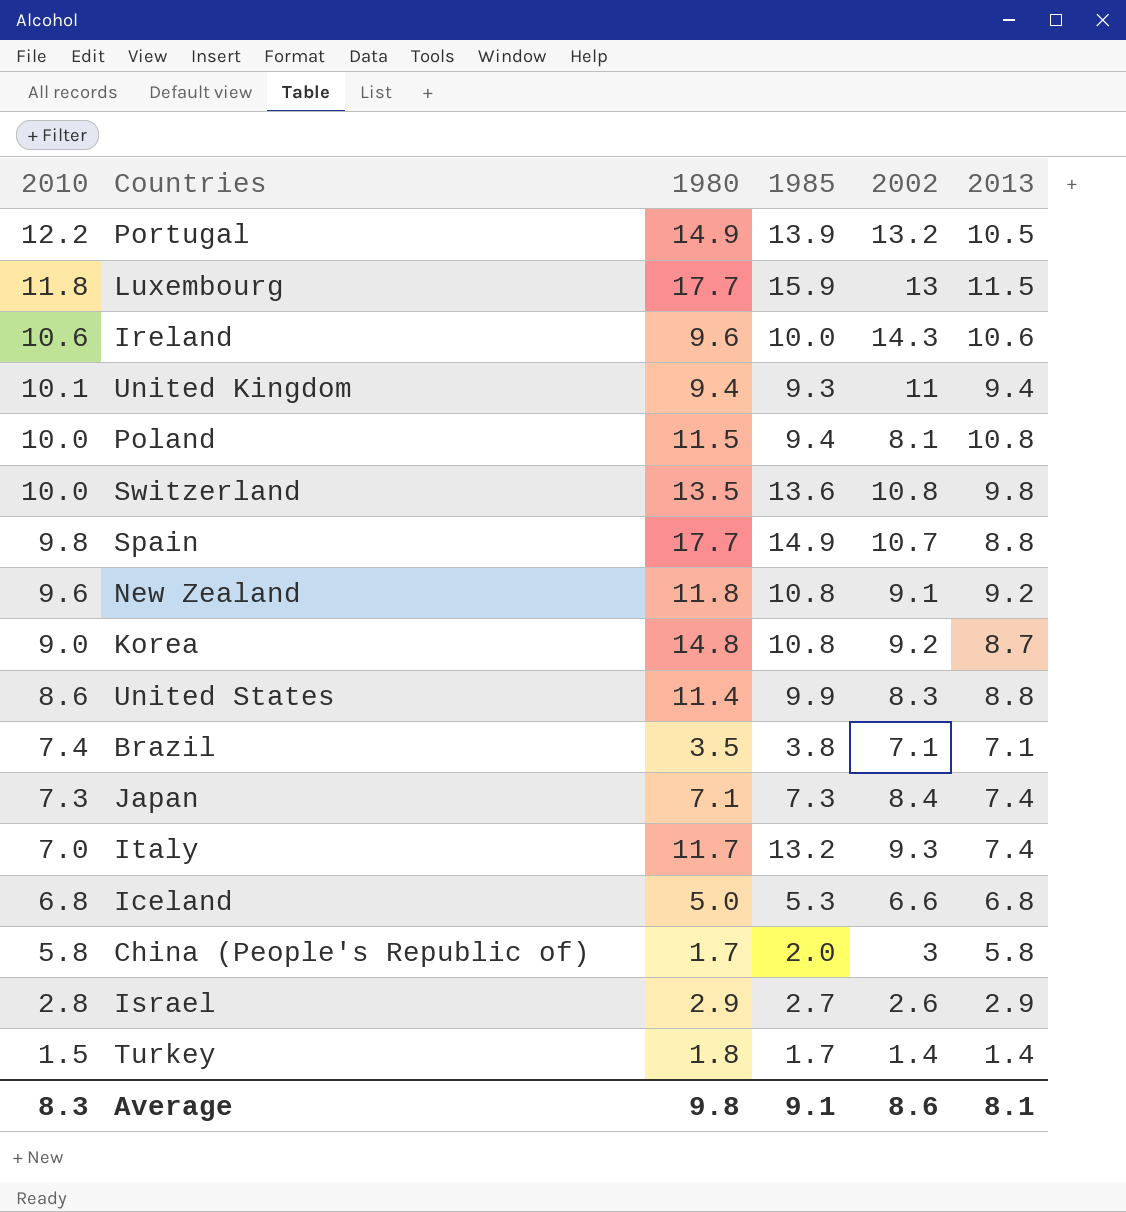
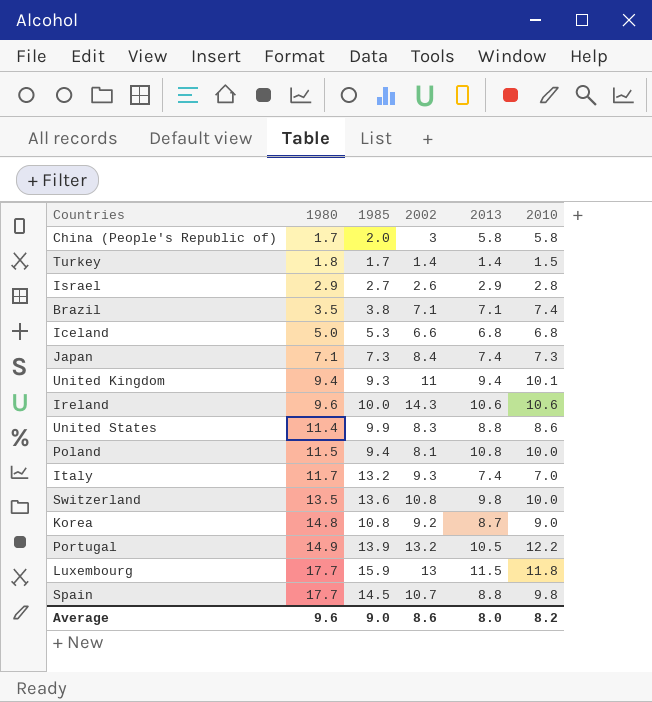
row order: 2010 descending -> 1980 ascending
column 2010 | position: 1 -> 6
row New Zealand: 9.6 | 11.8 | 10.8 | 9.1 | 9.2 -> none
Spain | 1985: 14.9 -> 14.5
Average | 1980: 9.8 -> 9.6
Average | 1985: 9.1 -> 9.0
Average | 2013: 8.1 -> 8.0
Average | 2010: 8.3 -> 8.2

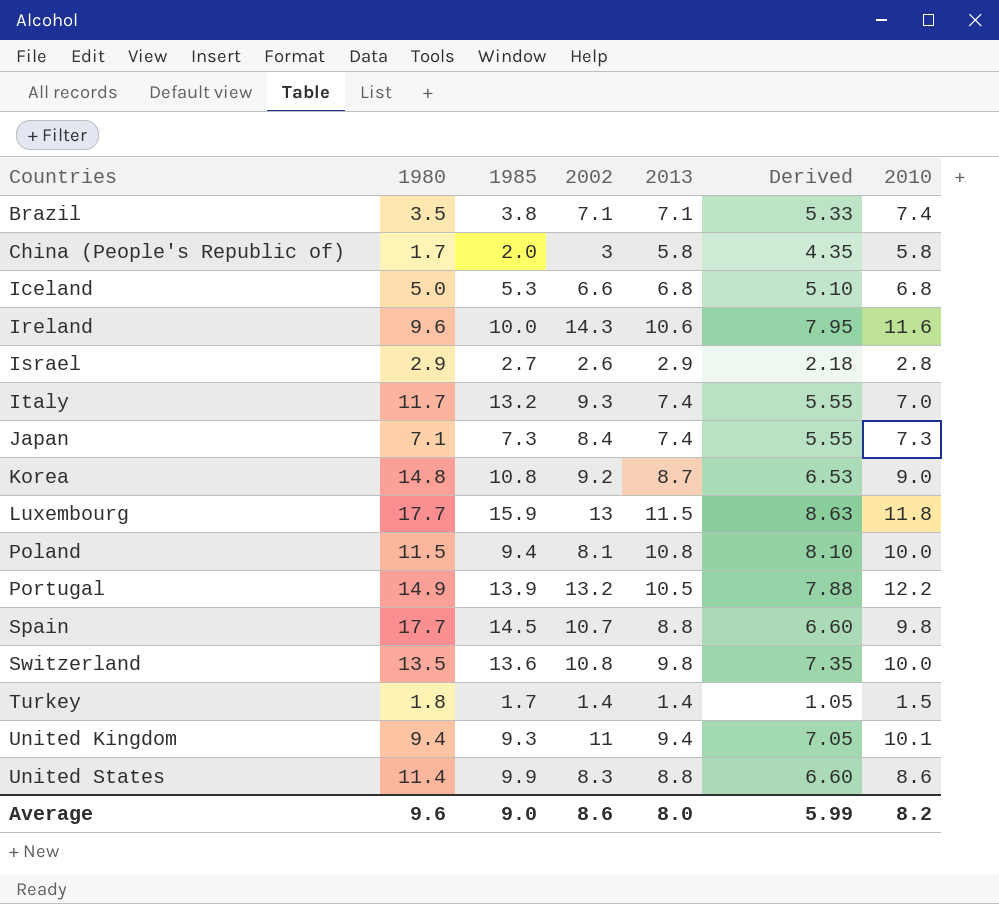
row order: 1980 ascending -> Countries ascending
column Derived | formula: none -> [2013] * 0.75
Ireland | 2010: 10.6 -> 11.6

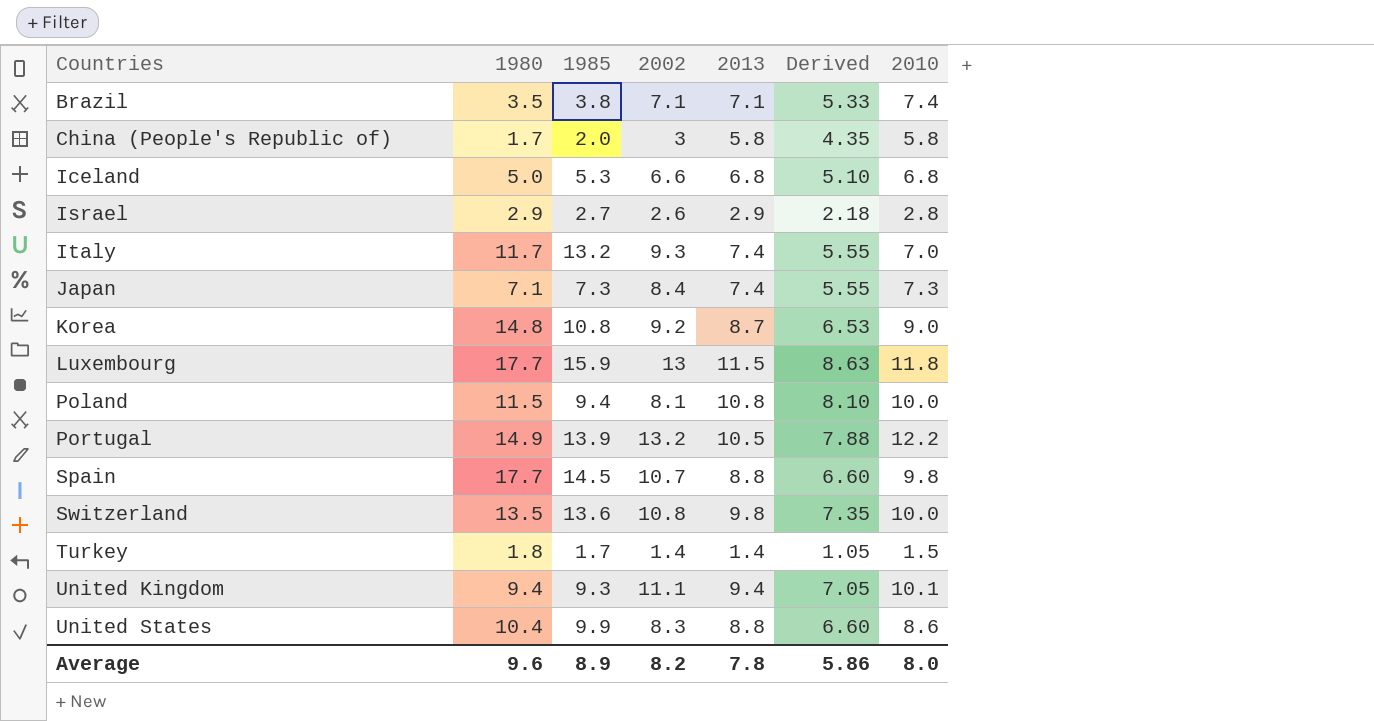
row Ireland: 9.6 | 10.0 | 14.3 | 10.6 | 7.95 | 11.6 -> none
United Kingdom | 2002: 11 -> 11.1
United States | 1980: 11.4 -> 10.4
Average | 1985: 9.0 -> 8.9
Average | 2002: 8.6 -> 8.2
Average | 2013: 8.0 -> 7.8
Average | Derived: 5.99 -> 5.86
Average | 2010: 8.2 -> 8.0

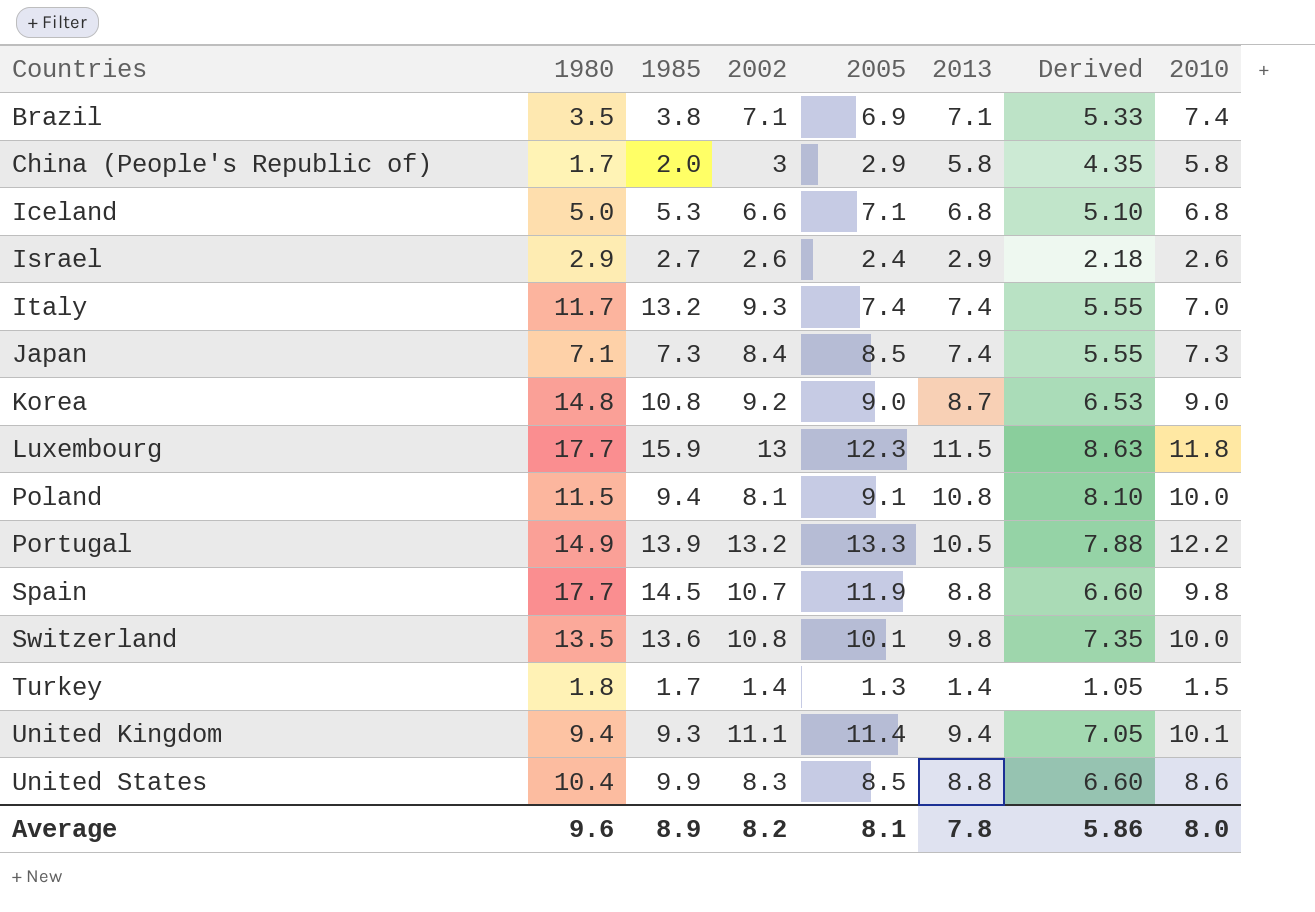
column 2005 | position: none -> 5
Israel | 2010: 2.8 -> 2.6

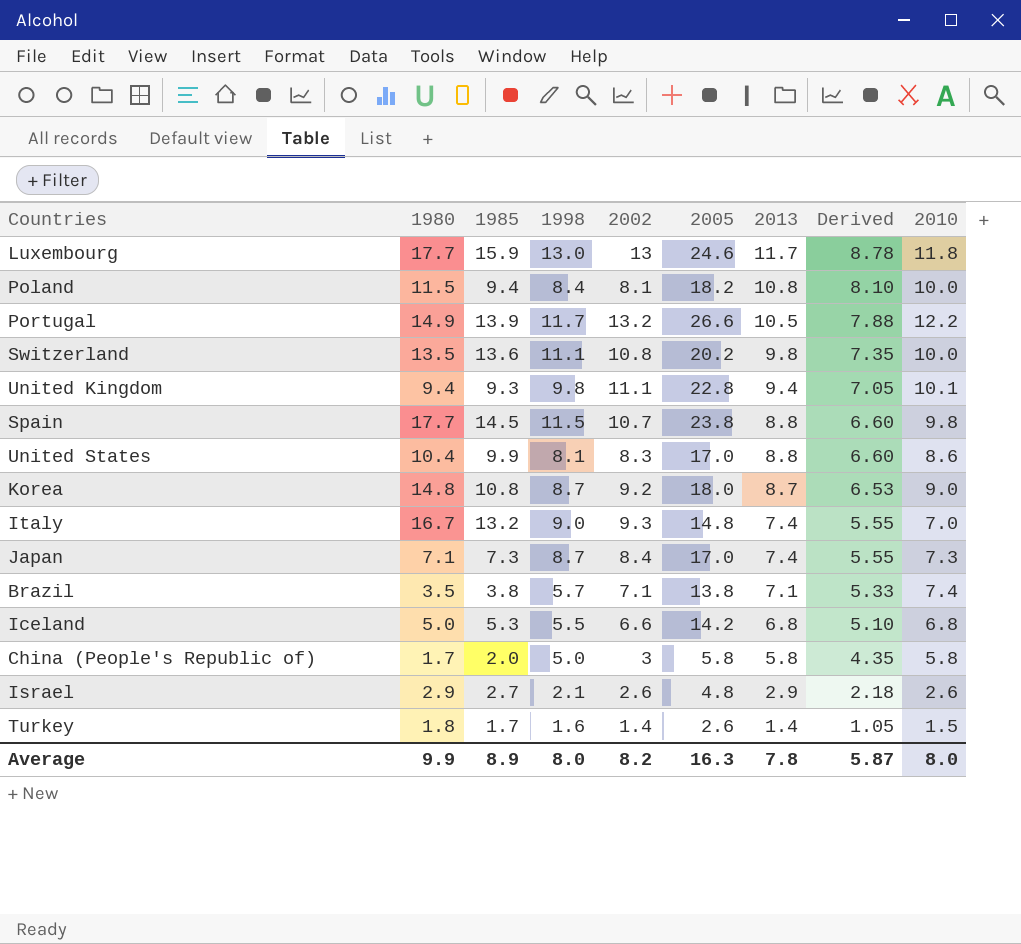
row order: Countries ascending -> 2013 descending
column 1998 | position: none -> 4
Luxembourg | 2005: 12.3 -> 24.6
Luxembourg | 2013: 11.5 -> 11.7
Luxembourg | Derived: 8.63 -> 8.78
Poland | 2005: 9.1 -> 18.2
Portugal | 2005: 13.3 -> 26.6
Switzerland | 2005: 10.1 -> 20.2
United Kingdom | 2005: 11.4 -> 22.8
Spain | 2005: 11.9 -> 23.8
United States | 2005: 8.5 -> 17.0
Korea | 2005: 9.0 -> 18.0
Italy | 1980: 11.7 -> 16.7
Italy | 2005: 7.4 -> 14.8
Japan | 2005: 8.5 -> 17.0
Brazil | 2005: 6.9 -> 13.8
Iceland | 2005: 7.1 -> 14.2
China (People's Republic of) | 2005: 2.9 -> 5.8
Israel | 2005: 2.4 -> 4.8
Turkey | 2005: 1.3 -> 2.6
Average | 1980: 9.6 -> 9.9
Average | 2005: 8.1 -> 16.3
Average | Derived: 5.86 -> 5.87

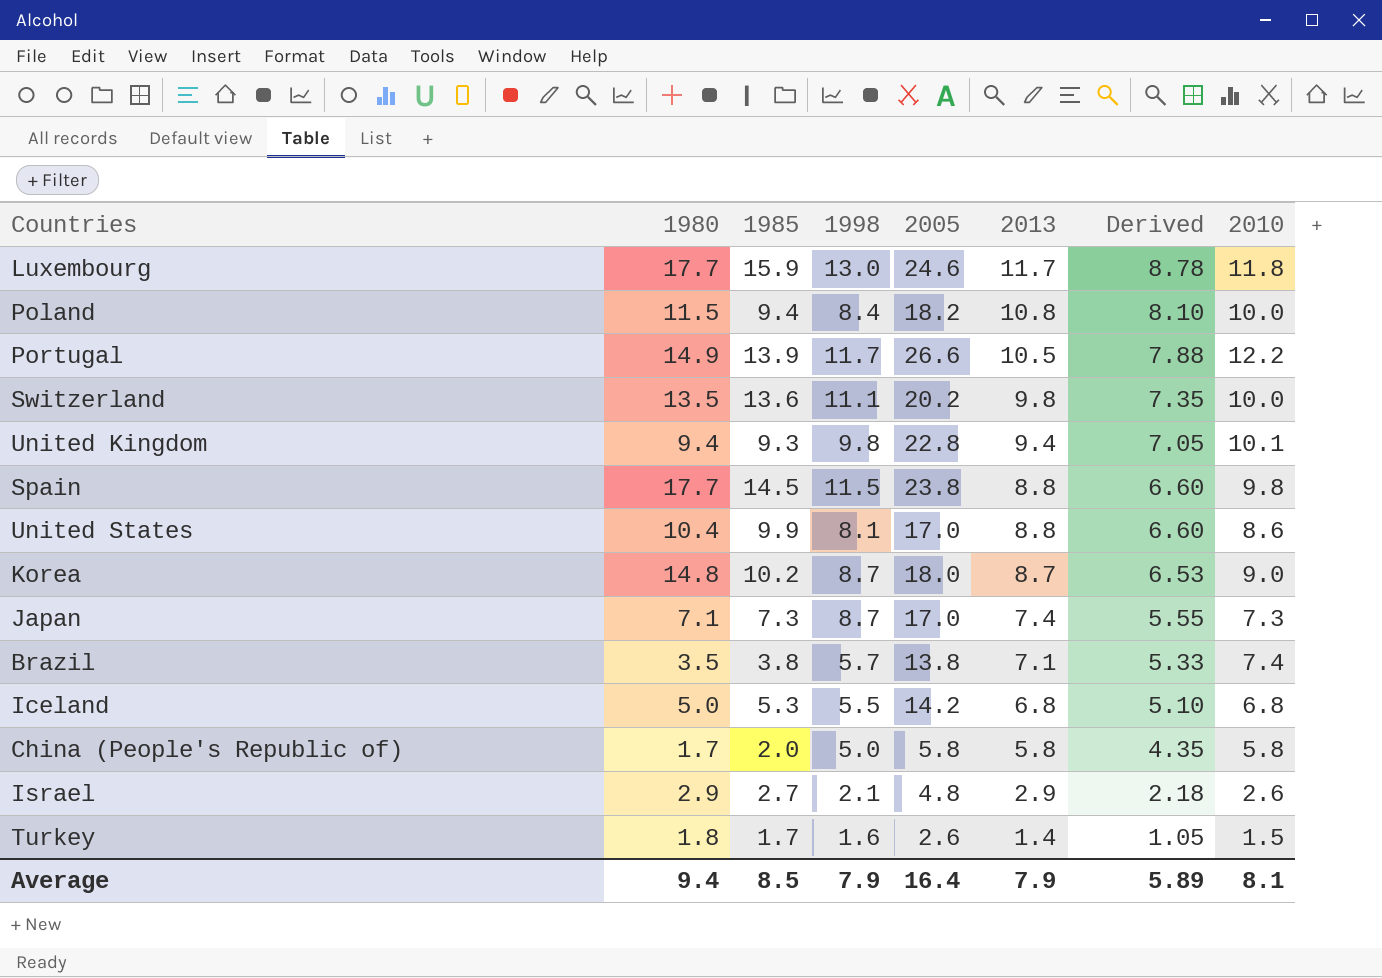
column 2002 | position: 5 -> none
row Italy: 16.7 | 13.2 | 9.0 | 9.3 | 14.8 | 7.4 | 5.55 | 7.0 -> none
Korea | 1985: 10.8 -> 10.2
Average | 1980: 9.9 -> 9.4
Average | 1985: 8.9 -> 8.5
Average | 1998: 8.0 -> 7.9
Average | 2005: 16.3 -> 16.4
Average | 2013: 7.8 -> 7.9
Average | Derived: 5.87 -> 5.89
Average | 2010: 8.0 -> 8.1

